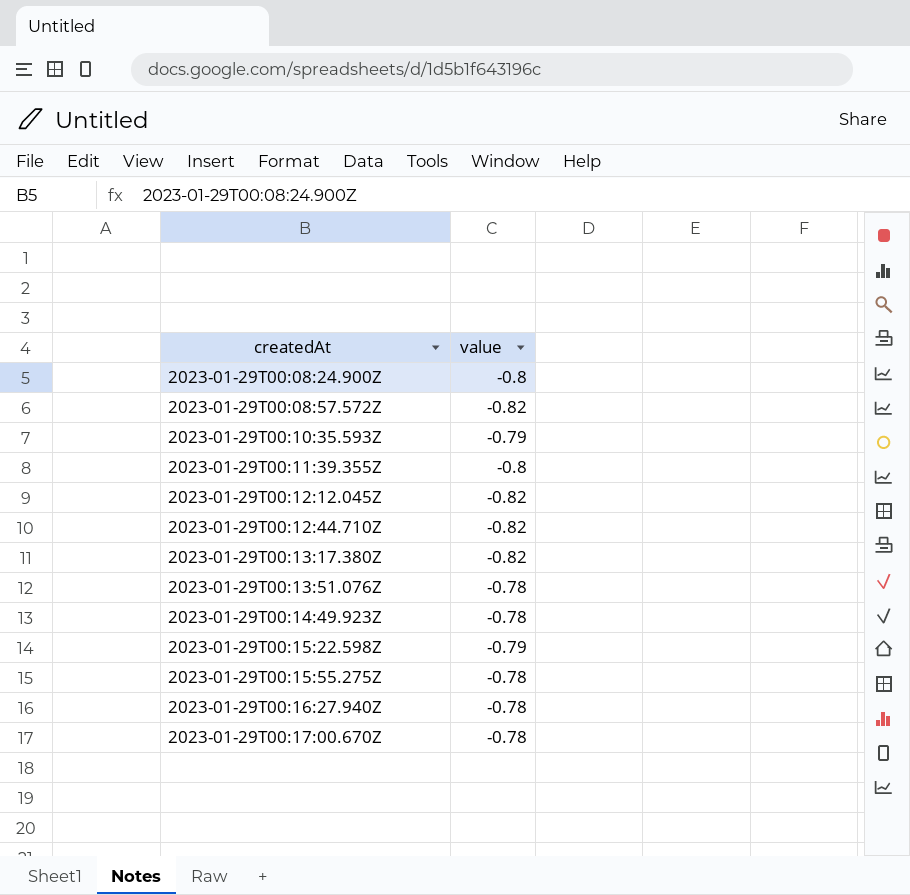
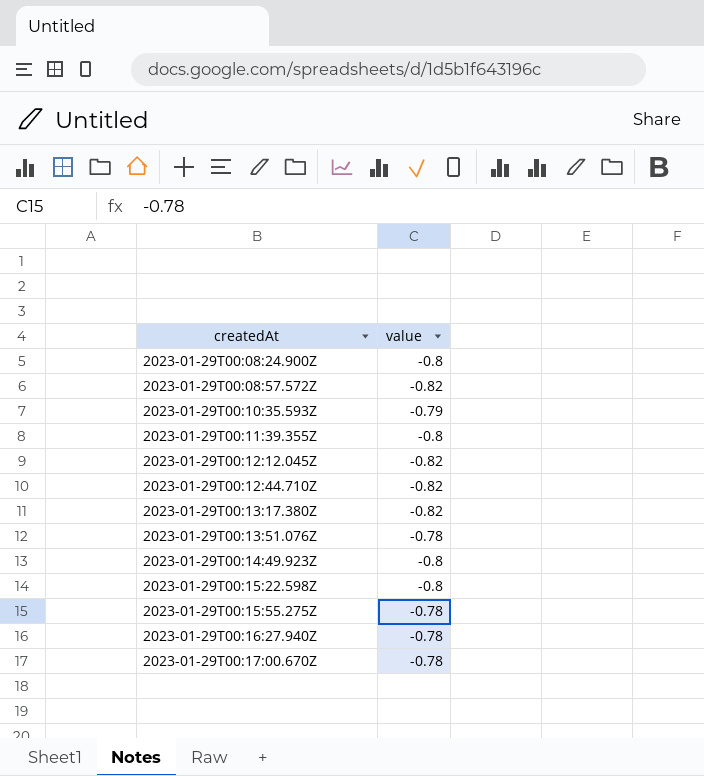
2023-01-29T00:14:49.923Z | value: -0.78 -> -0.8
2023-01-29T00:15:22.598Z | value: -0.79 -> -0.8

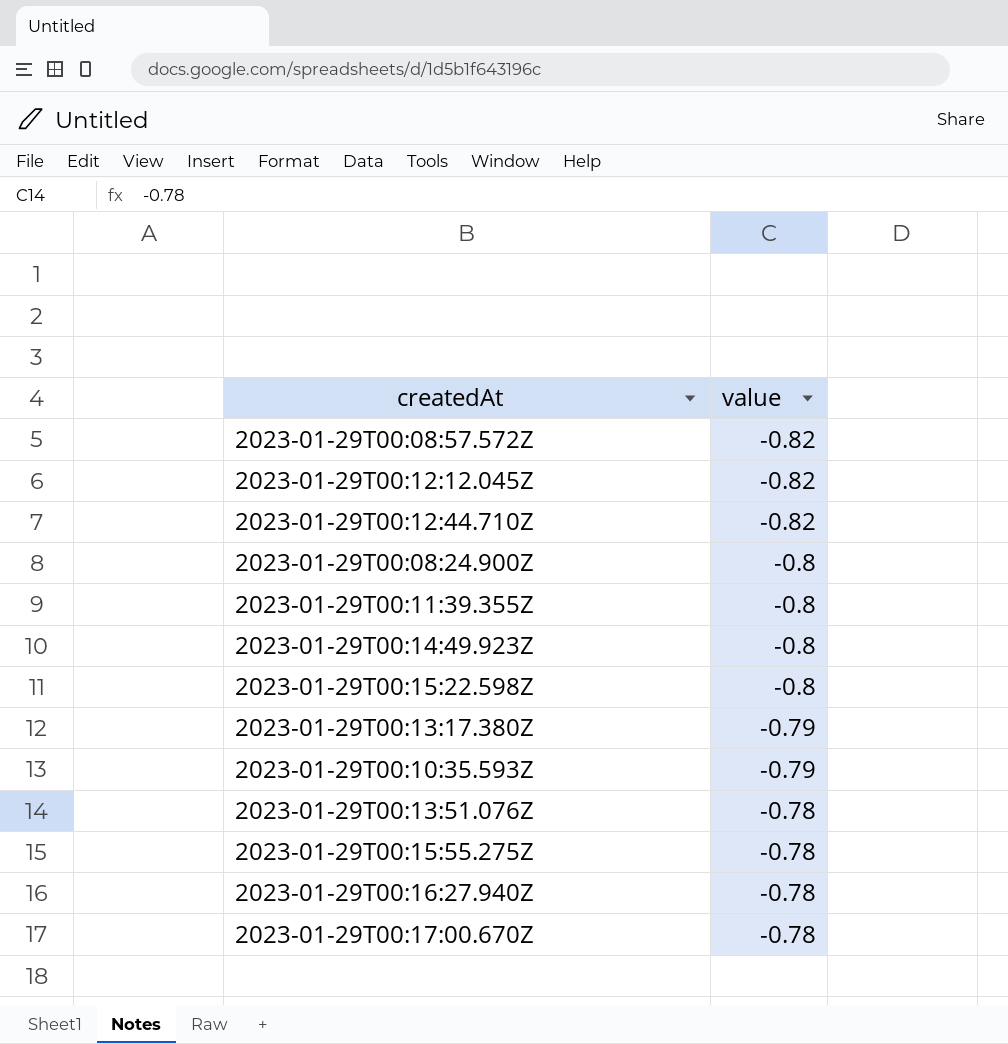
row order: createdAt ascending -> value ascending
2023-01-29T00:13:17.380Z | value: -0.82 -> -0.79

